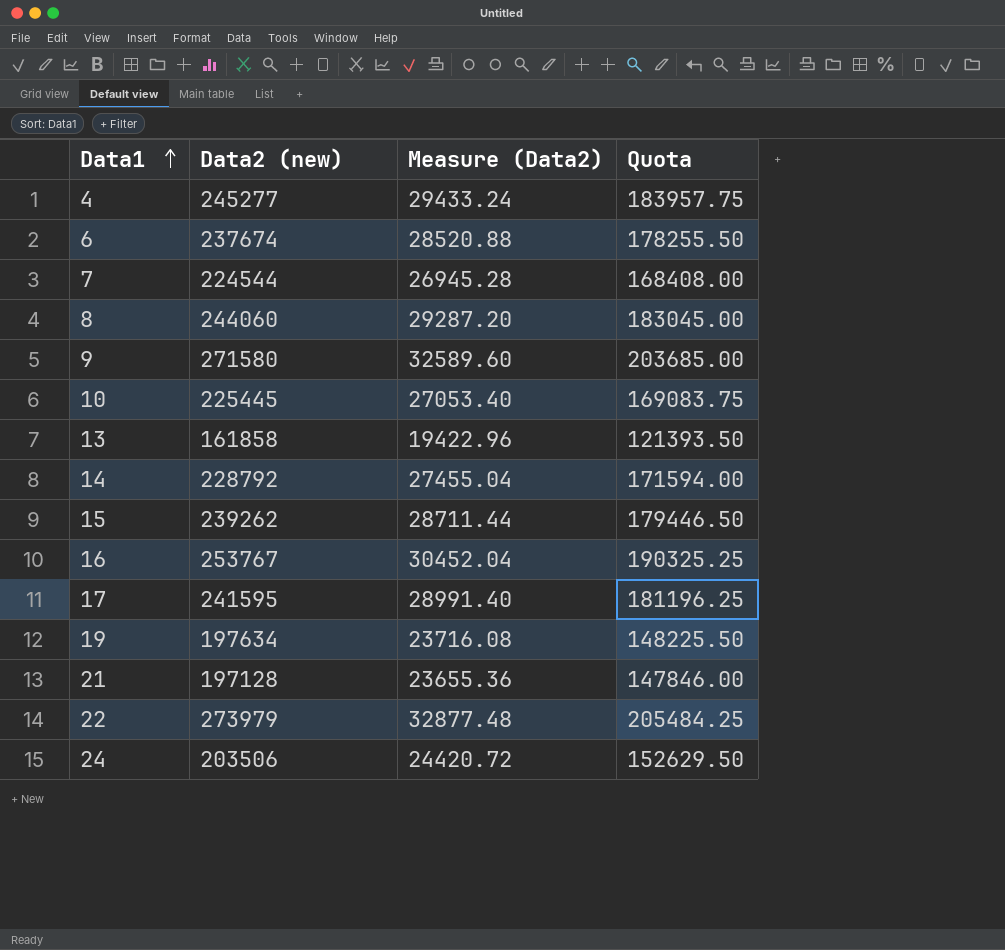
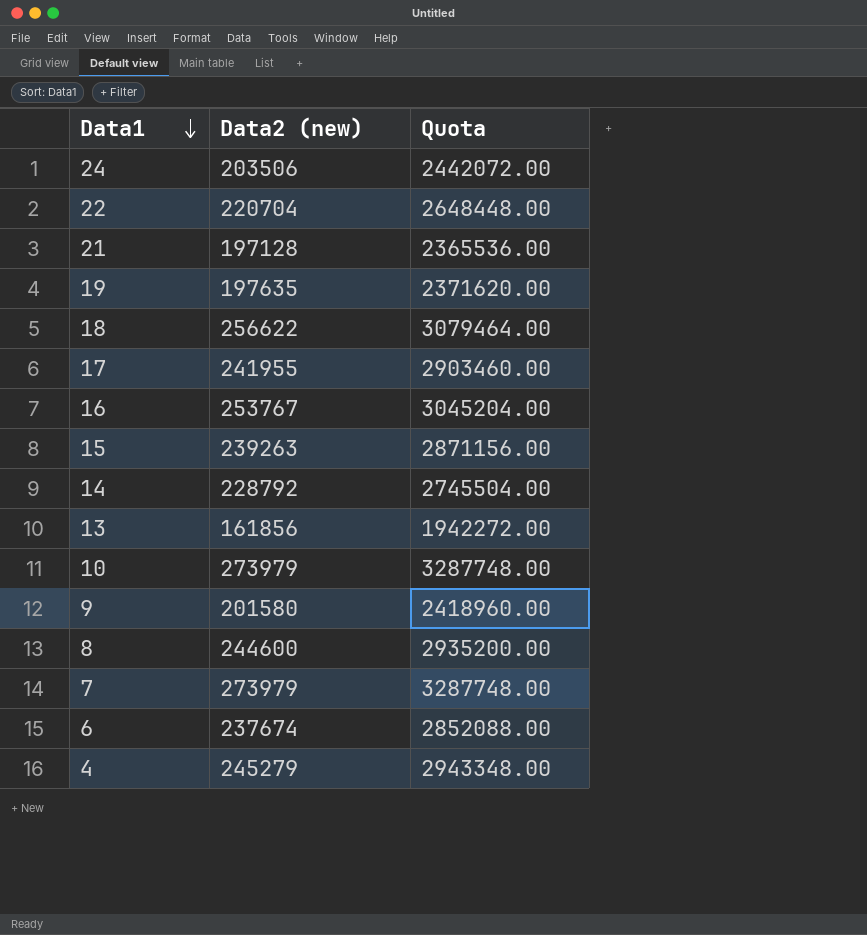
row order: Data1 ascending -> Data1 descending
column Measure (Data2) | formula: [Data2 (new)] * 0.12 -> none
column Quota | formula: [Data2 (new)] * 0.75 -> [Data2 (new)] * 12
22 | Data2 (new): 273979 -> 220704
19 | Data2 (new): 197634 -> 197635
row 18: none -> 256622 | 3079464.00
17 | Data2 (new): 241595 -> 241955
15 | Data2 (new): 239262 -> 239263
13 | Data2 (new): 161858 -> 161856
10 | Data2 (new): 225445 -> 273979
9 | Data2 (new): 271580 -> 201580
8 | Data2 (new): 244060 -> 244600
7 | Data2 (new): 224544 -> 273979
4 | Data2 (new): 245277 -> 245279

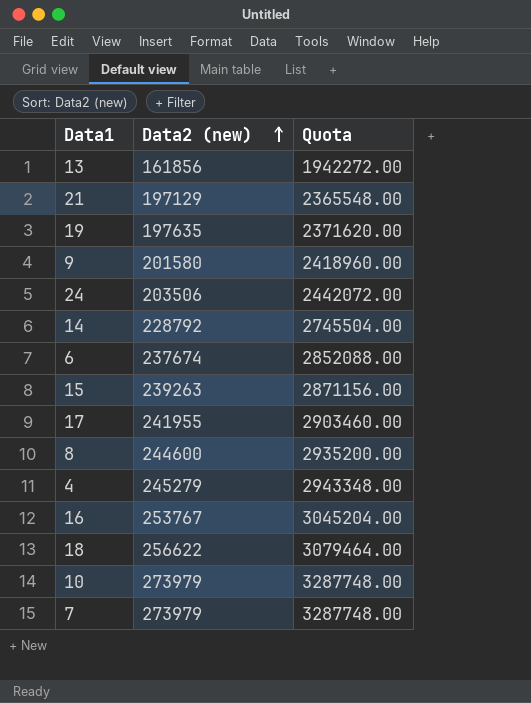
row order: Data1 descending -> Data2 (new) ascending
row 22: 220704 | 2648448.00 -> none
21 | Data2 (new): 197128 -> 197129
21 | Quota: 2365536.00 -> 2365548.00

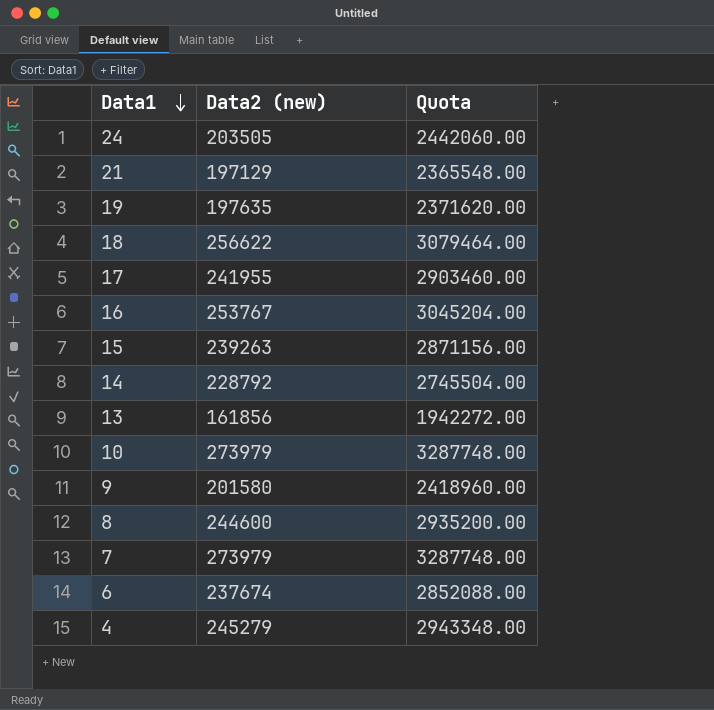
row order: Data2 (new) ascending -> Data1 descending
24 | Data2 (new): 203506 -> 203505
24 | Quota: 2442072.00 -> 2442060.00

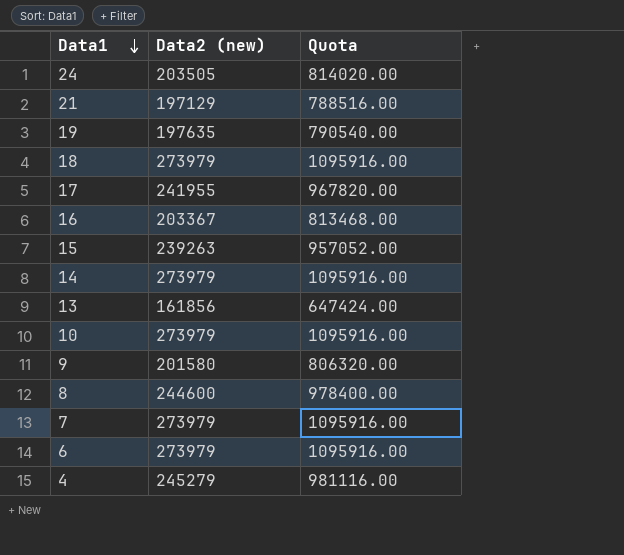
column Quota | formula: [Data2 (new)] * 12 -> [Data2 (new)] * 4
18 | Data2 (new): 256622 -> 273979
16 | Data2 (new): 253767 -> 203367
14 | Data2 (new): 228792 -> 273979
6 | Data2 (new): 237674 -> 273979

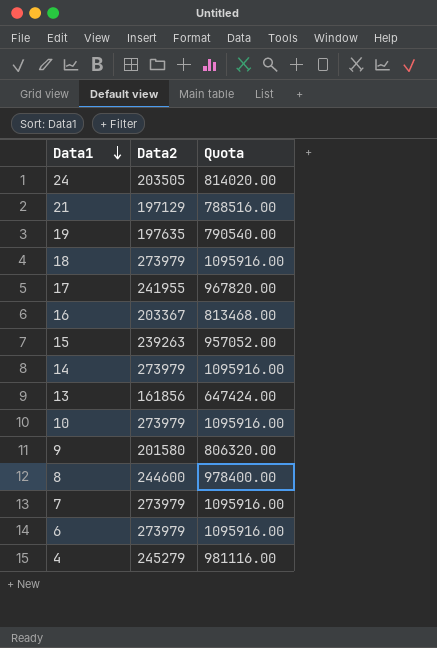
column name: Data2 (new) -> Data2

